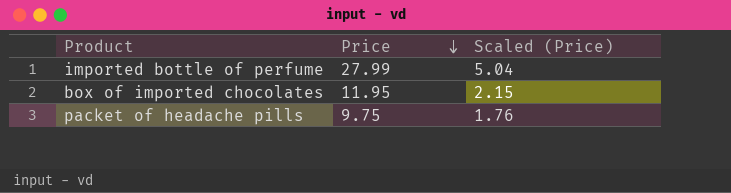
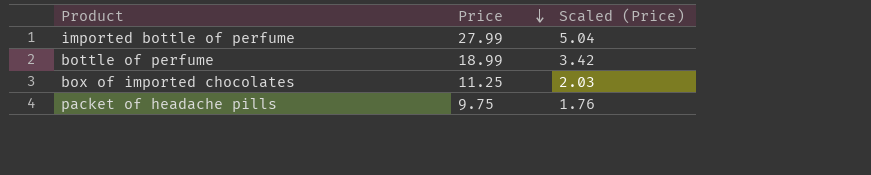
row bottle of perfume: none -> 18.99 | 3.42
box of imported chocolates | Price: 11.95 -> 11.25
box of imported chocolates | Scaled (Price): 2.15 -> 2.03

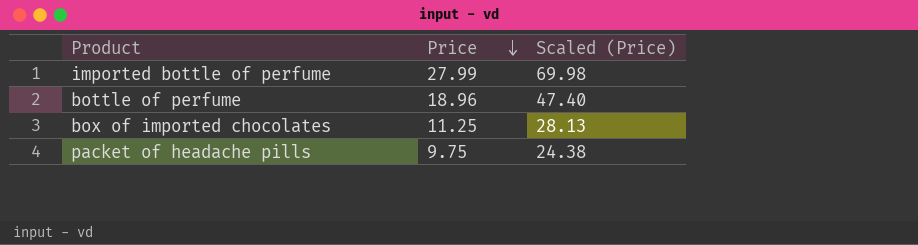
column Scaled (Price) | formula: [Price] * 0.18 -> [Price] * 2.5
bottle of perfume | Price: 18.99 -> 18.96

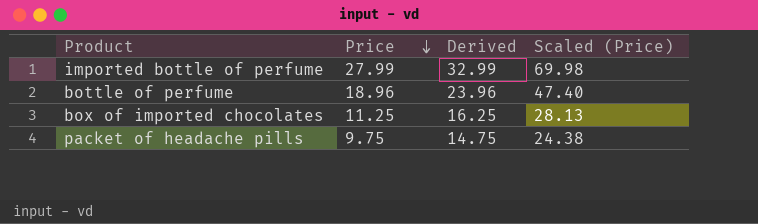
column Derived | formula: none -> [Price] + 5

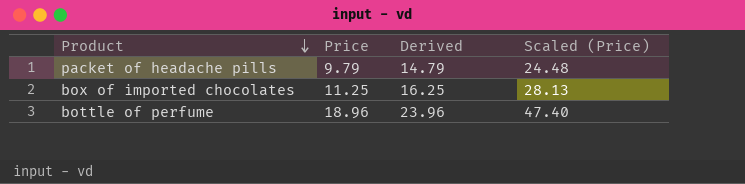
row order: Price descending -> Product descending
row imported bottle of perfume: 27.99 | 32.99 | 69.98 -> none
packet of headache pills | Price: 9.75 -> 9.79
packet of headache pills | Derived: 14.75 -> 14.79
packet of headache pills | Scaled (Price): 24.38 -> 24.48

